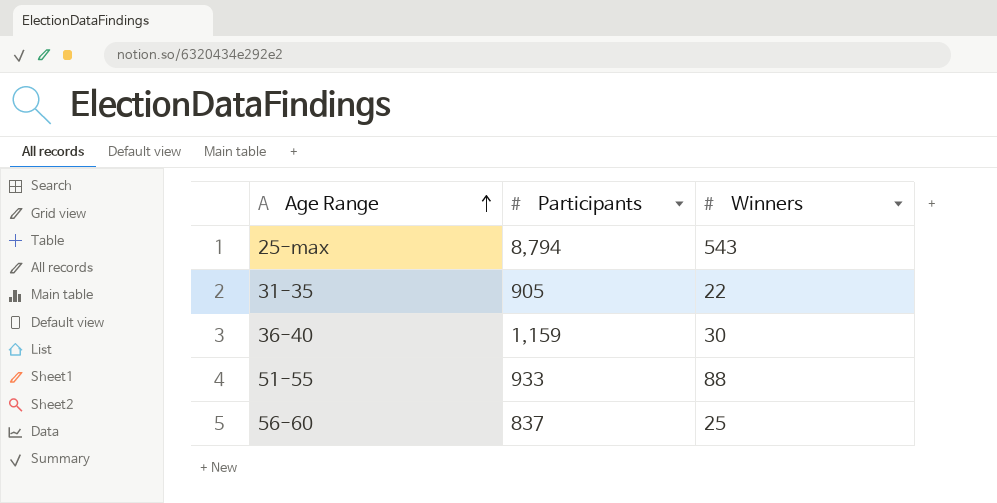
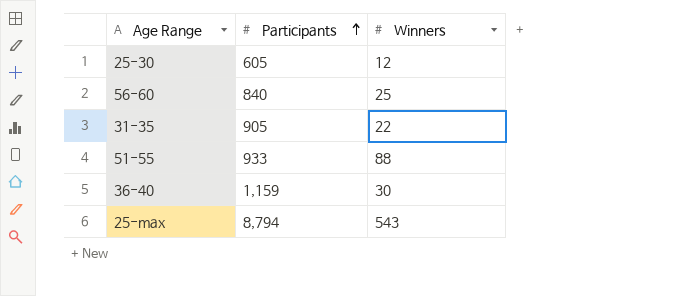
row order: Age Range ascending -> Participants ascending
row 25-30: none -> 605 | 12
56-60 | Participants: 837 -> 840

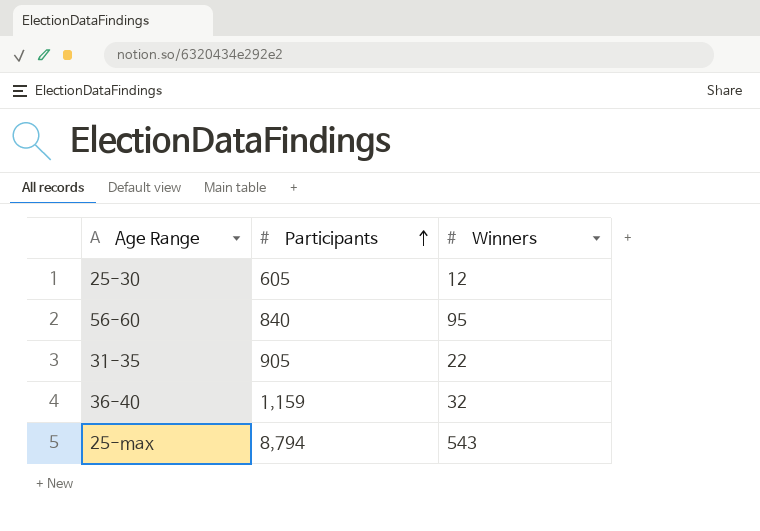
row 51-55: 933 | 88 -> none
56-60 | Winners: 25 -> 95
36-40 | Winners: 30 -> 32

